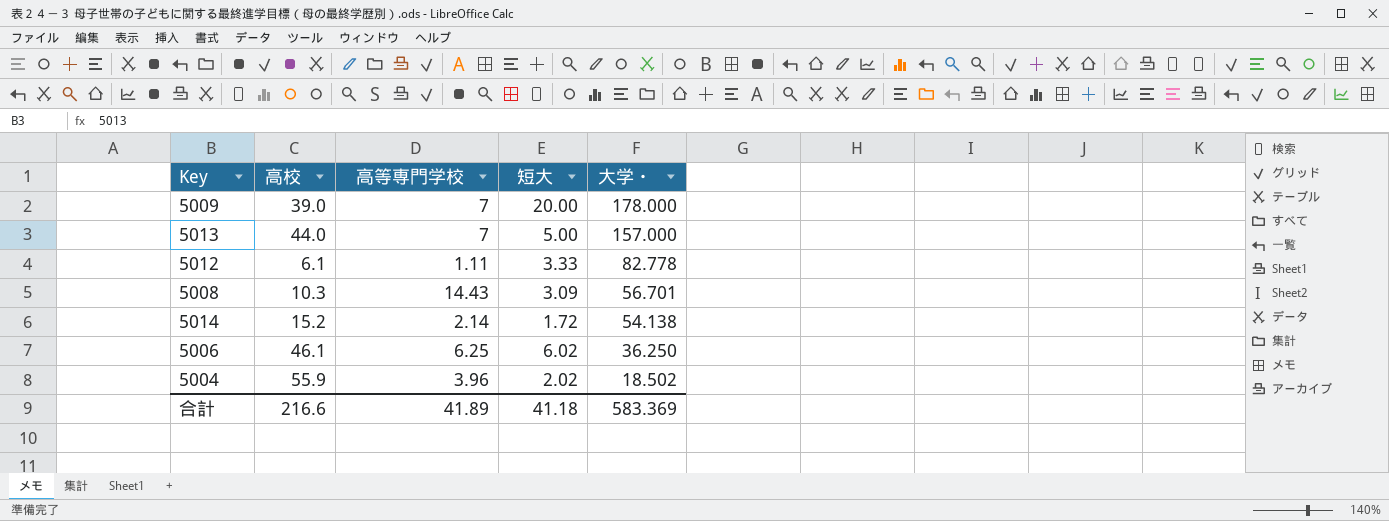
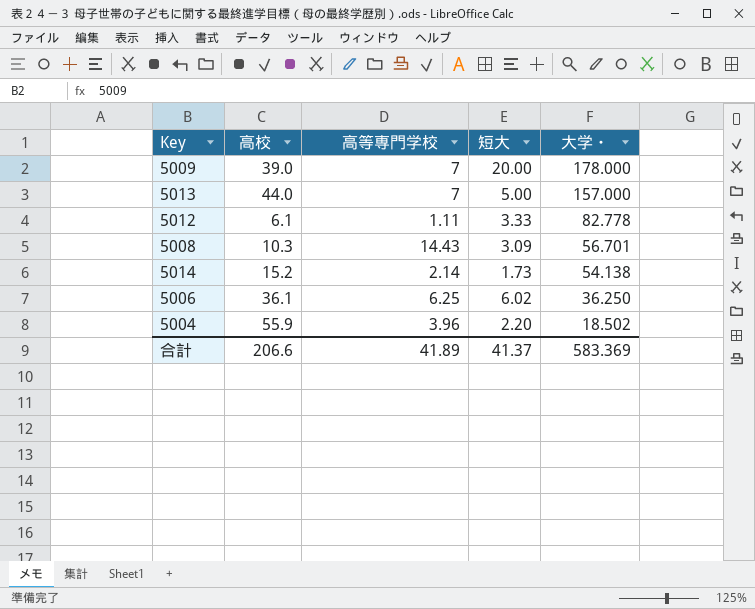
5014 | 短大: 1.72 -> 1.73
5006 | 高校: 46.1 -> 36.1
5004 | 短大: 2.02 -> 2.20
合計 | 高校: 216.6 -> 206.6
合計 | 短大: 41.18 -> 41.37

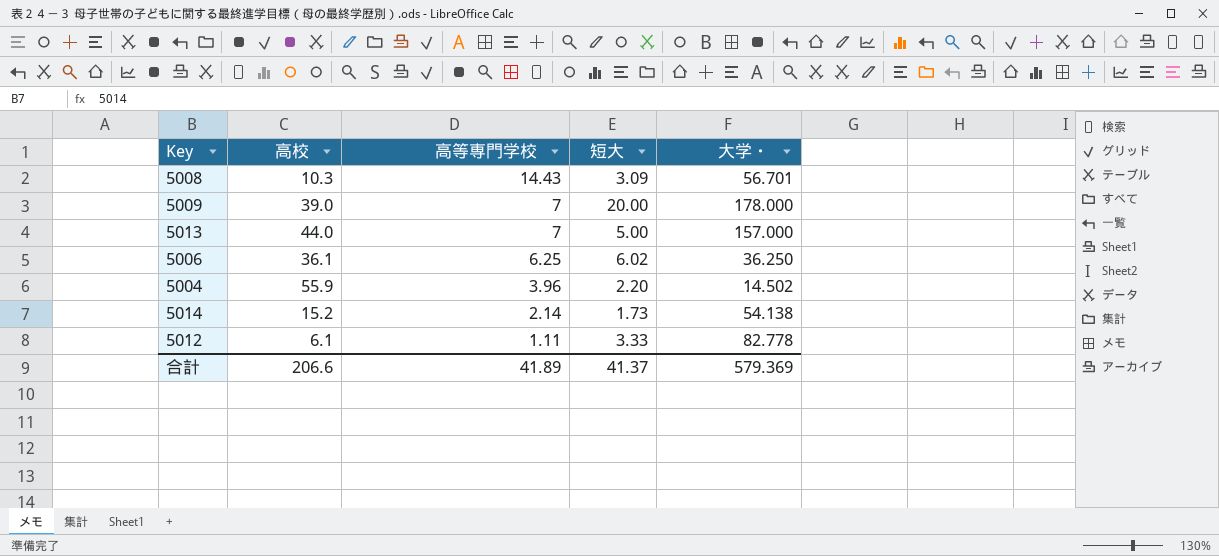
row order: 大学・ descending -> 高等専門学校 descending
5004 | 大学・: 18.502 -> 14.502
合計 | 大学・: 583.369 -> 579.369

